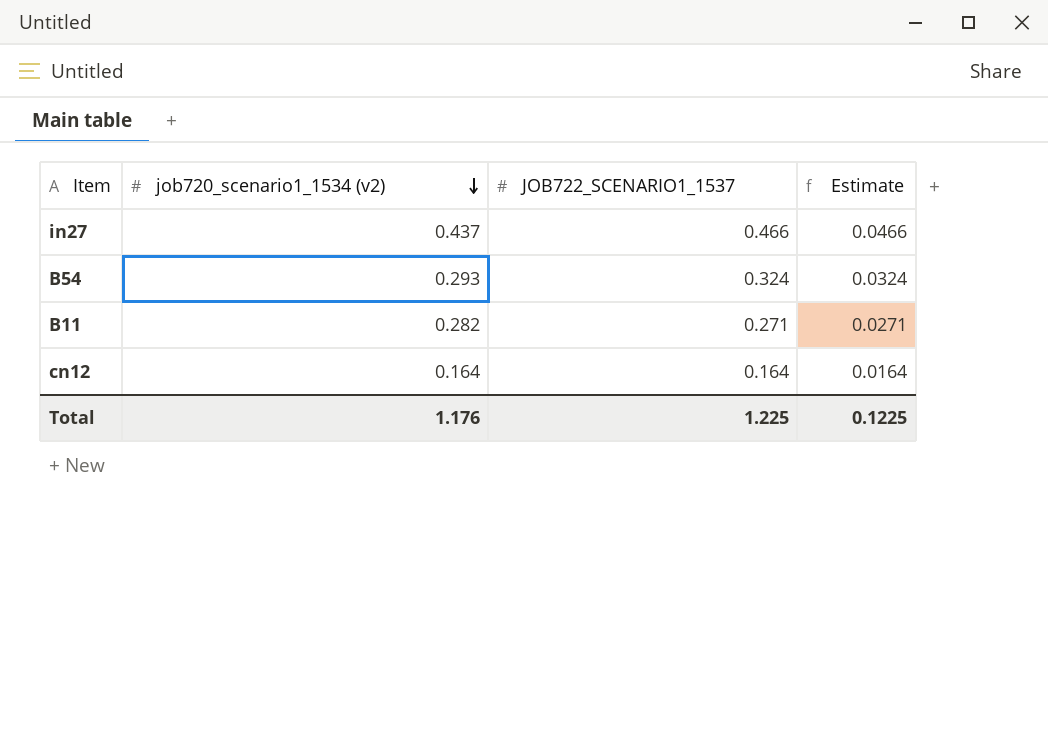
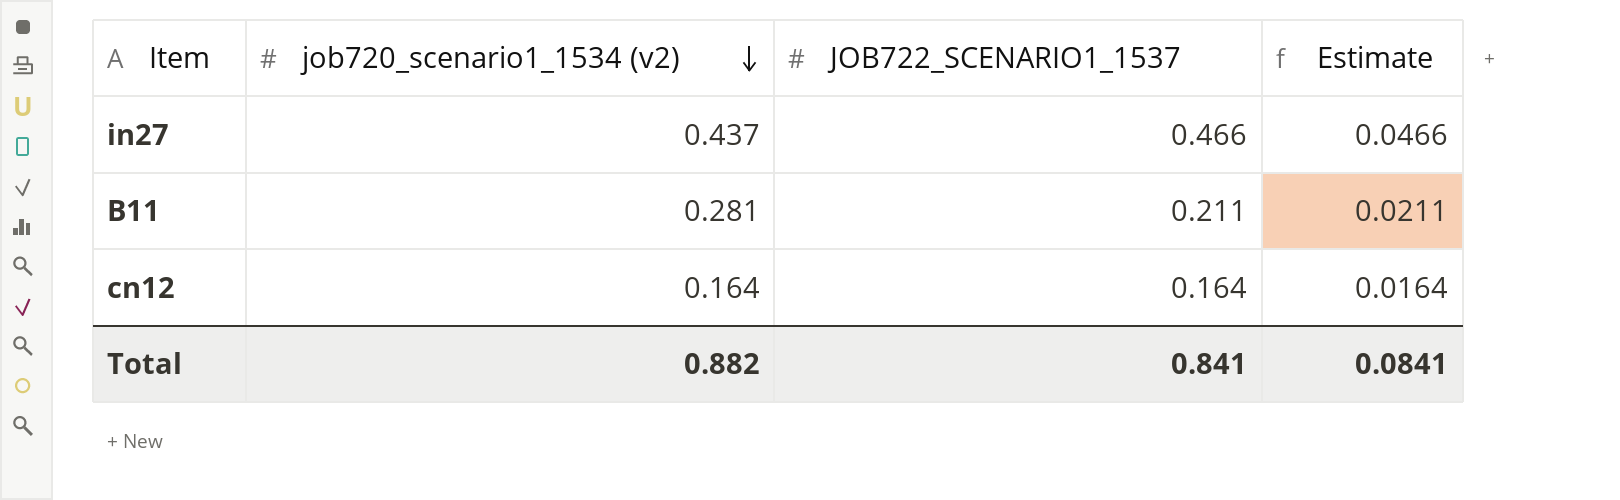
row B54: 0.293 | 0.324 | 0.0324 -> none
B11 | job720_scenario1_1534 (v2): 0.282 -> 0.281
B11 | JOB722_SCENARIO1_1537: 0.271 -> 0.211
B11 | Estimate: 0.0271 -> 0.0211
Total | job720_scenario1_1534 (v2): 1.176 -> 0.882
Total | JOB722_SCENARIO1_1537: 1.225 -> 0.841
Total | Estimate: 0.1225 -> 0.0841

